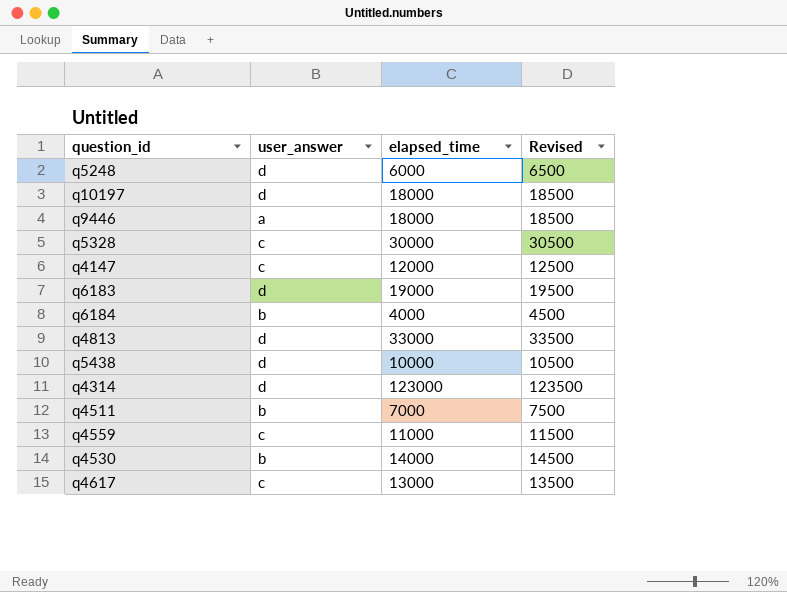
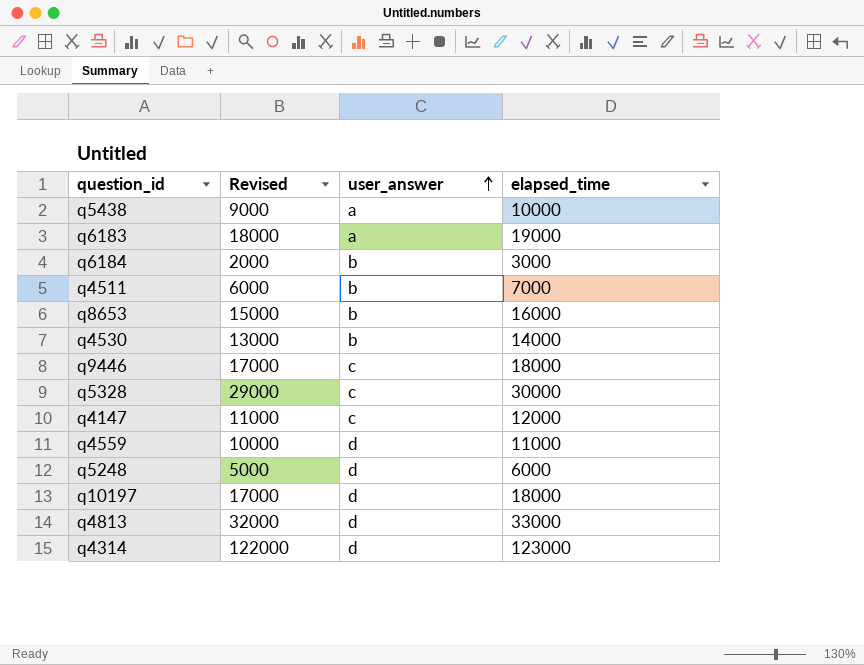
row order: none -> user_answer ascending
column Revised | formula: [elapsed_time] + 500 -> [elapsed_time] - 1000
column Revised | position: 4 -> 2
row q4617: c | 13000 | 13500 -> none
q5438 | user_answer: d -> a
q6183 | user_answer: d -> a
q6184 | elapsed_time: 4000 -> 3000
row q8653: none -> 15000 | b | 16000
q9446 | user_answer: a -> c
q4559 | user_answer: c -> d

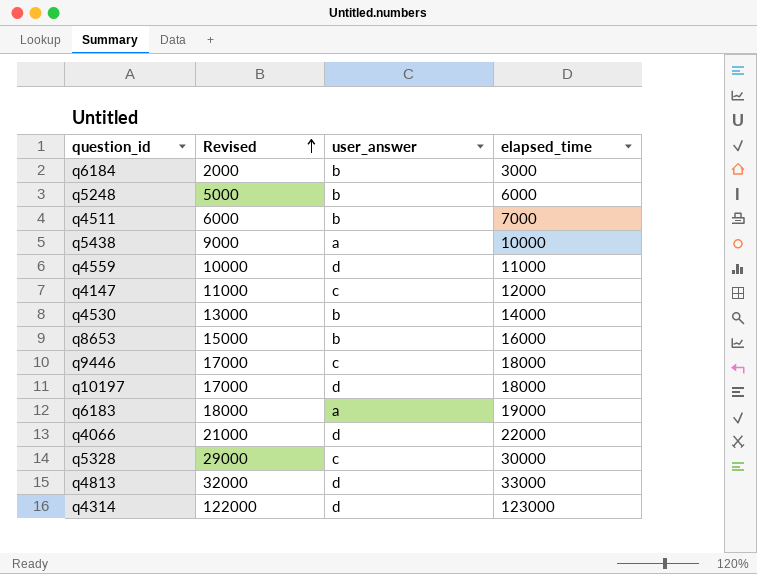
row order: user_answer ascending -> Revised ascending
q5248 | user_answer: d -> b
row q4066: none -> 21000 | d | 22000

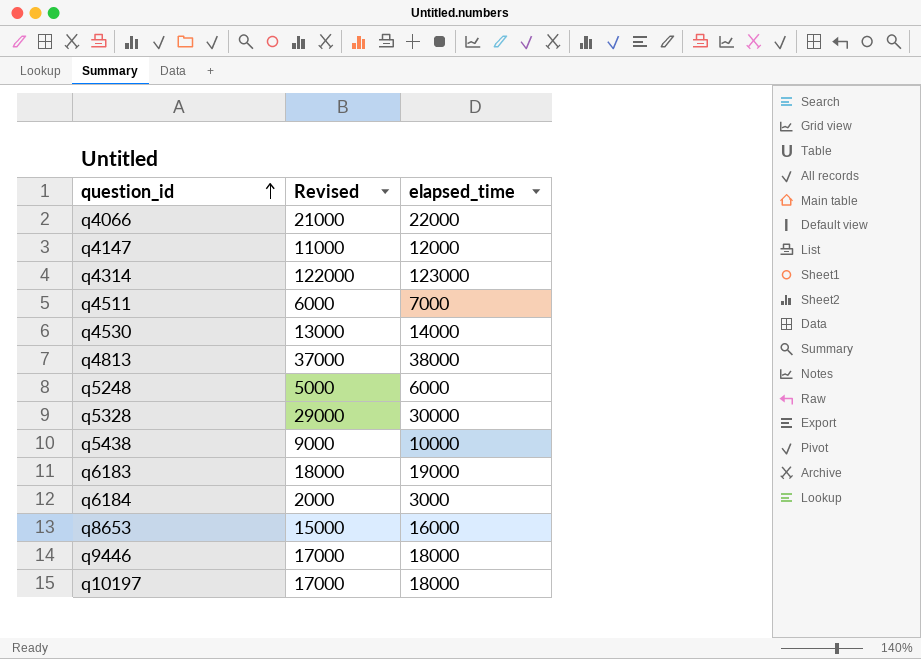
row order: Revised ascending -> question_id ascending
column user_answer | position: 3 -> none
row q4559: 10000 | d | 11000 -> none
q4813 | Revised: 32000 -> 37000
q4813 | elapsed_time: 33000 -> 38000

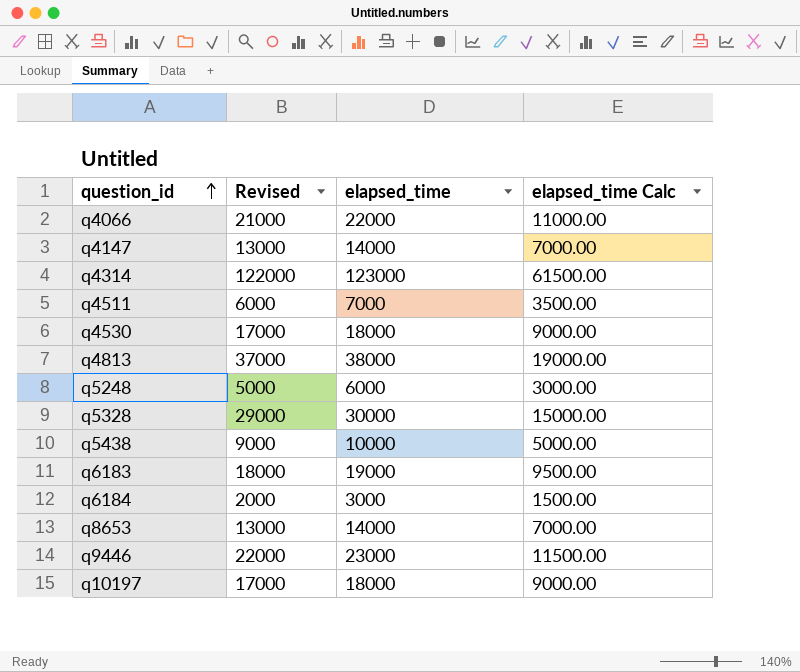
column elapsed_time Calc | formula: none -> [elapsed_time] * 0.5
q4147 | Revised: 11000 -> 13000
q4147 | elapsed_time: 12000 -> 14000
q4530 | Revised: 13000 -> 17000
q4530 | elapsed_time: 14000 -> 18000
q8653 | Revised: 15000 -> 13000
q8653 | elapsed_time: 16000 -> 14000
q9446 | Revised: 17000 -> 22000
q9446 | elapsed_time: 18000 -> 23000

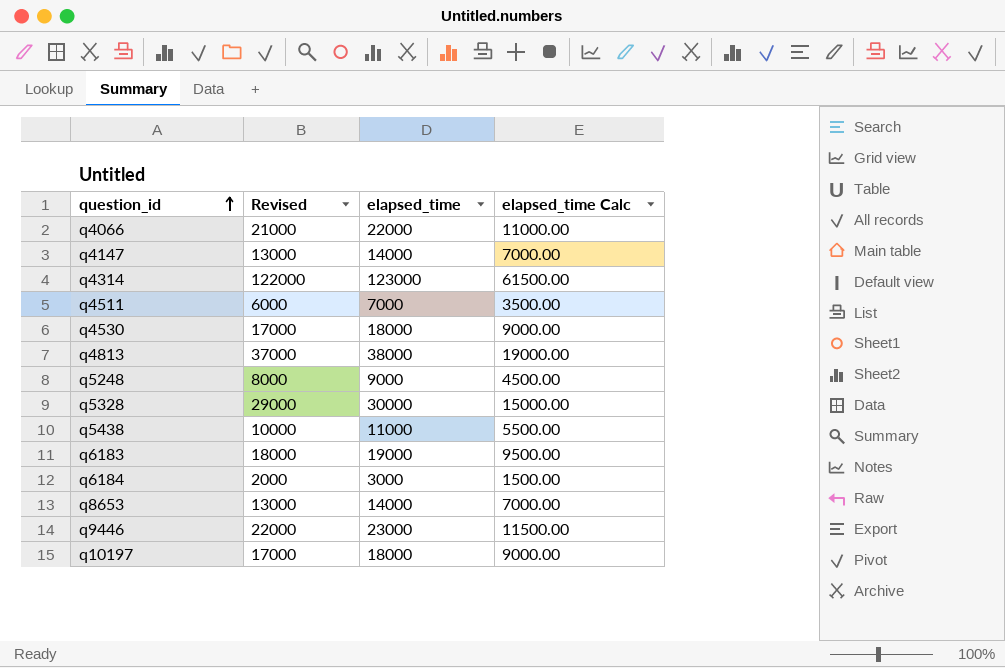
q5248 | Revised: 5000 -> 8000
q5248 | elapsed_time: 6000 -> 9000
q5248 | elapsed_time Calc: 3000.00 -> 4500.00
q5438 | Revised: 9000 -> 10000
q5438 | elapsed_time: 10000 -> 11000
q5438 | elapsed_time Calc: 5000.00 -> 5500.00

